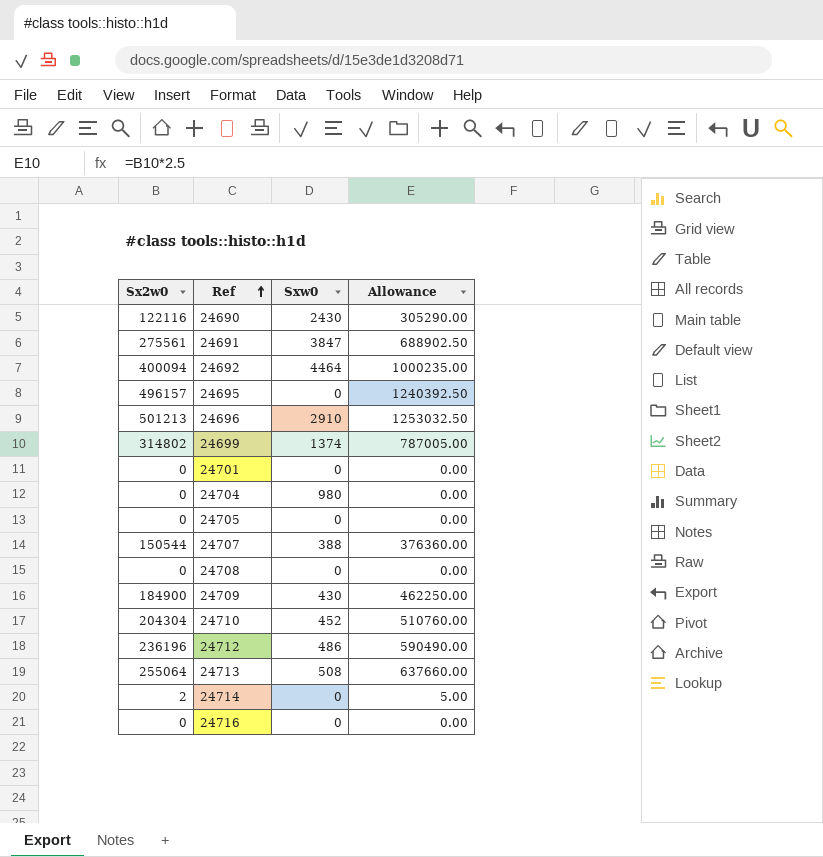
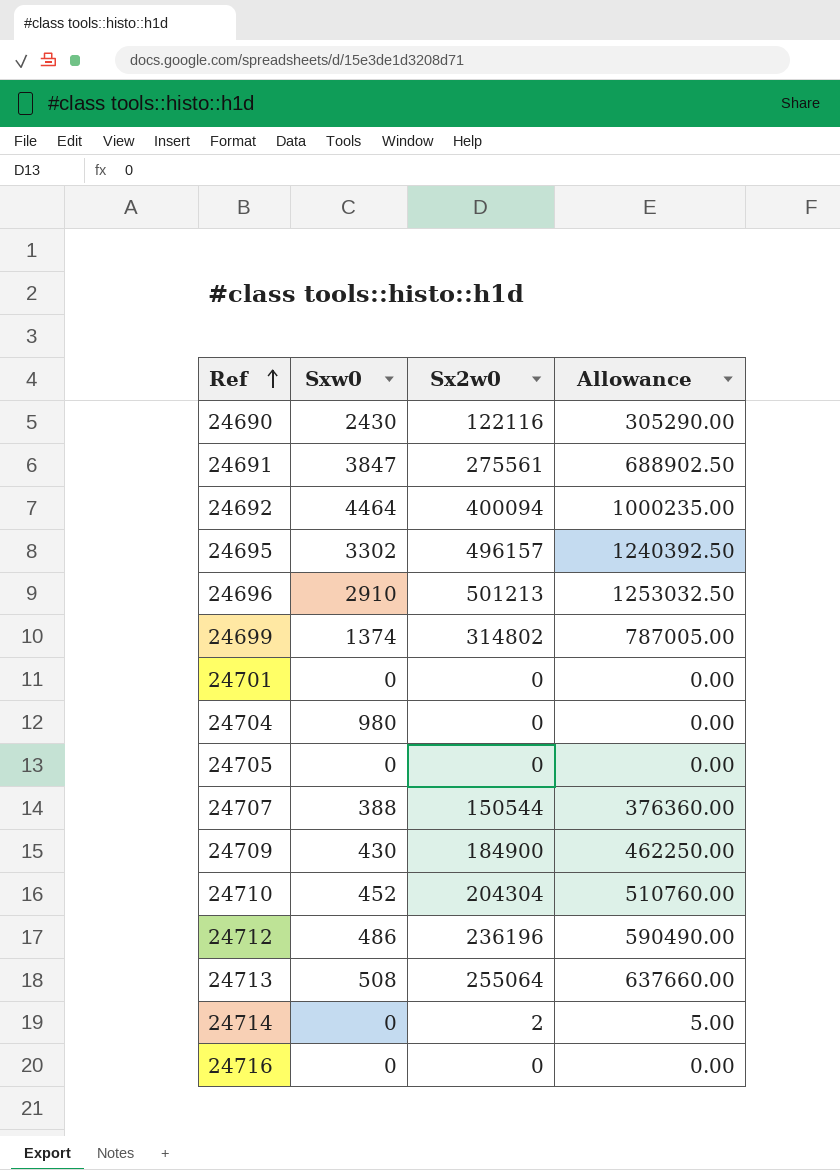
column Sx2w0 | position: 1 -> 3
row 24708: 0 | 0 | 0.00 -> none
24695 | Sxw0: 0 -> 3302

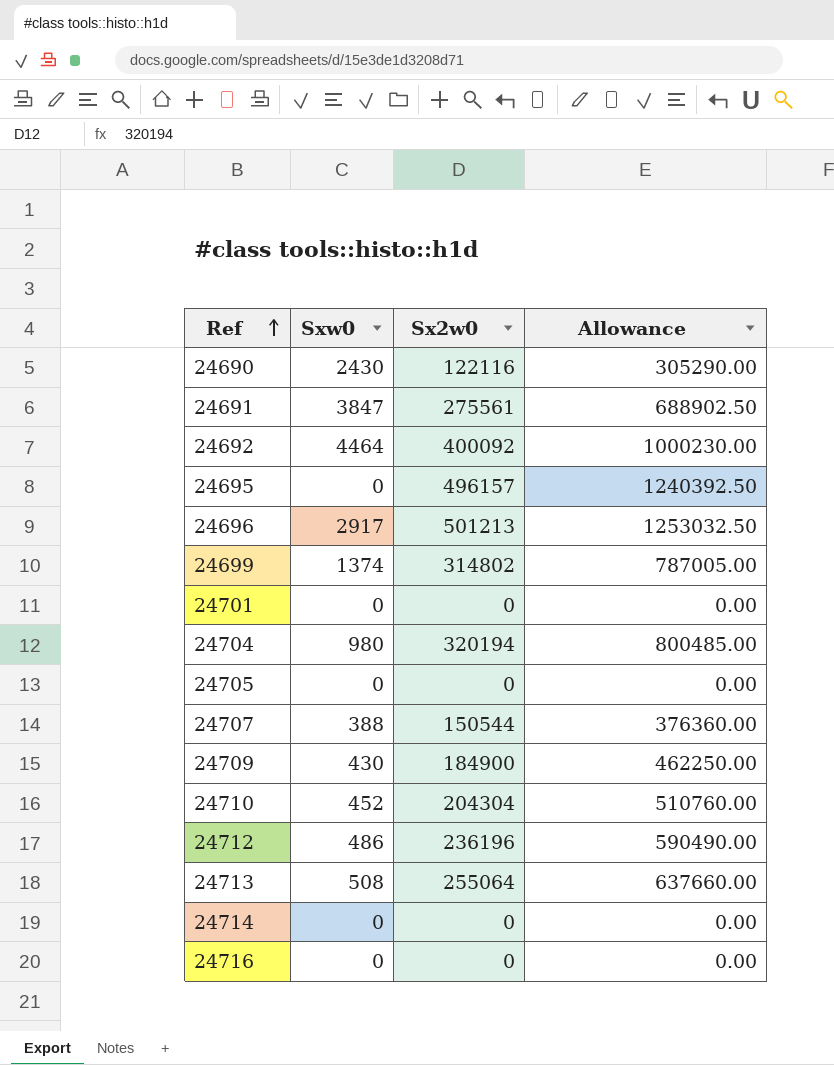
24692 | Sx2w0: 400094 -> 400092
24692 | Allowance: 1000235.00 -> 1000230.00
24695 | Sxw0: 3302 -> 0
24696 | Sxw0: 2910 -> 2917
24704 | Sx2w0: 0 -> 320194
24704 | Allowance: 0.00 -> 800485.00
24714 | Sx2w0: 2 -> 0
24714 | Allowance: 5.00 -> 0.00

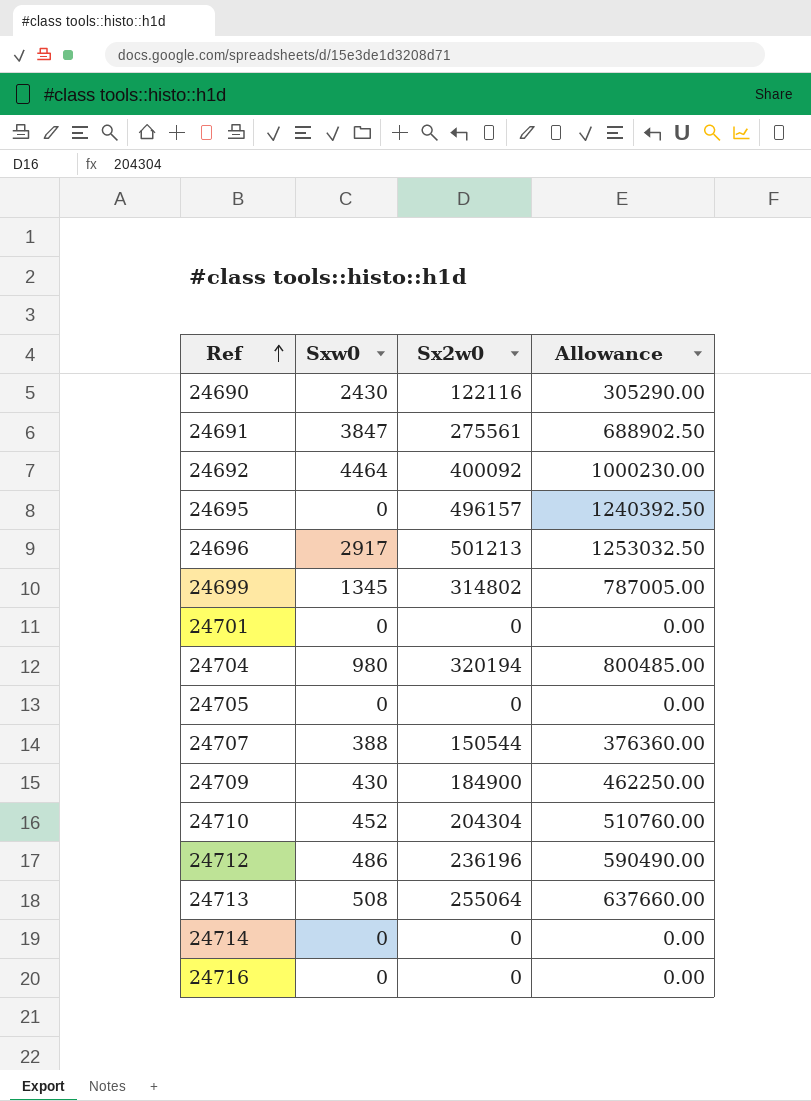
24699 | Sxw0: 1374 -> 1345

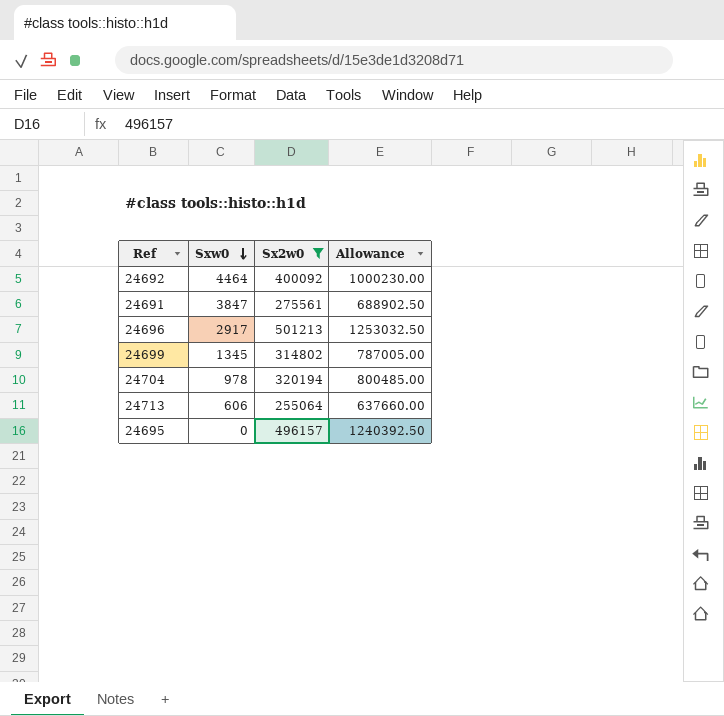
filter: none -> Sx2w0 >= 255064
row order: Ref ascending -> Sxw0 descending
24704 | Sxw0: 980 -> 978
24713 | Sxw0: 508 -> 606

